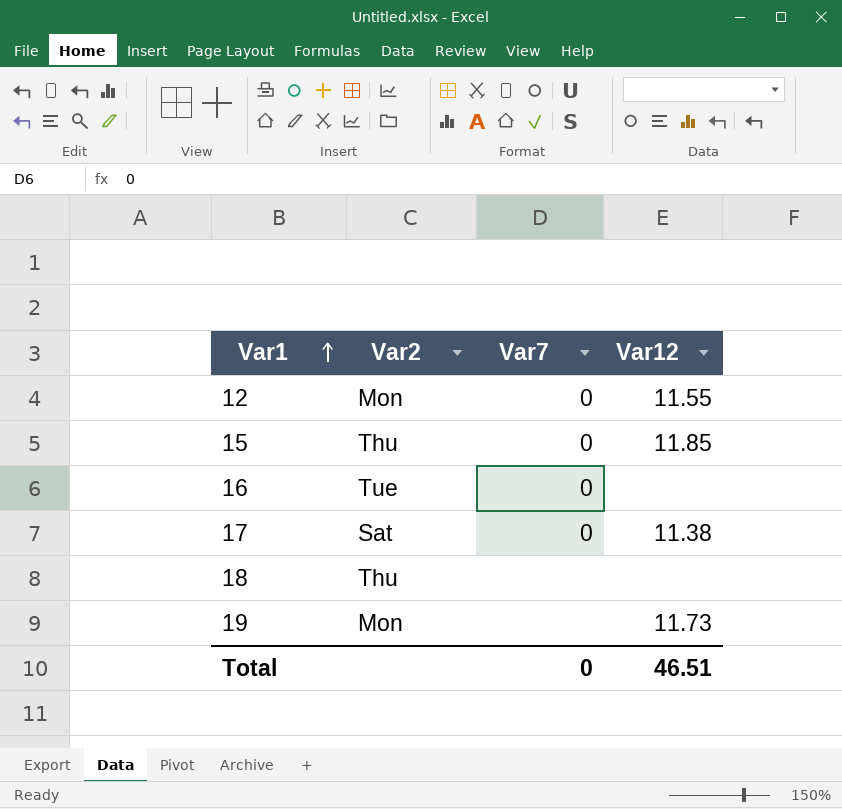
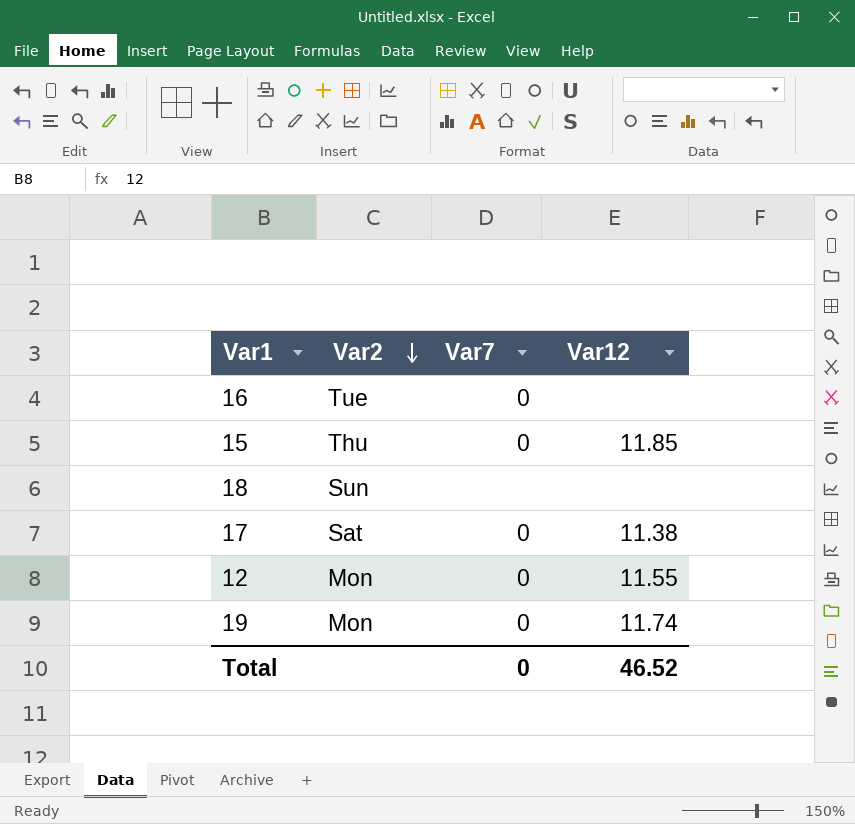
row order: Var1 ascending -> Var2 descending
18 | Var2: Thu -> Sun
19 | Var7: none -> 0
19 | Var12: 11.73 -> 11.74
Total | Var12: 46.51 -> 46.52

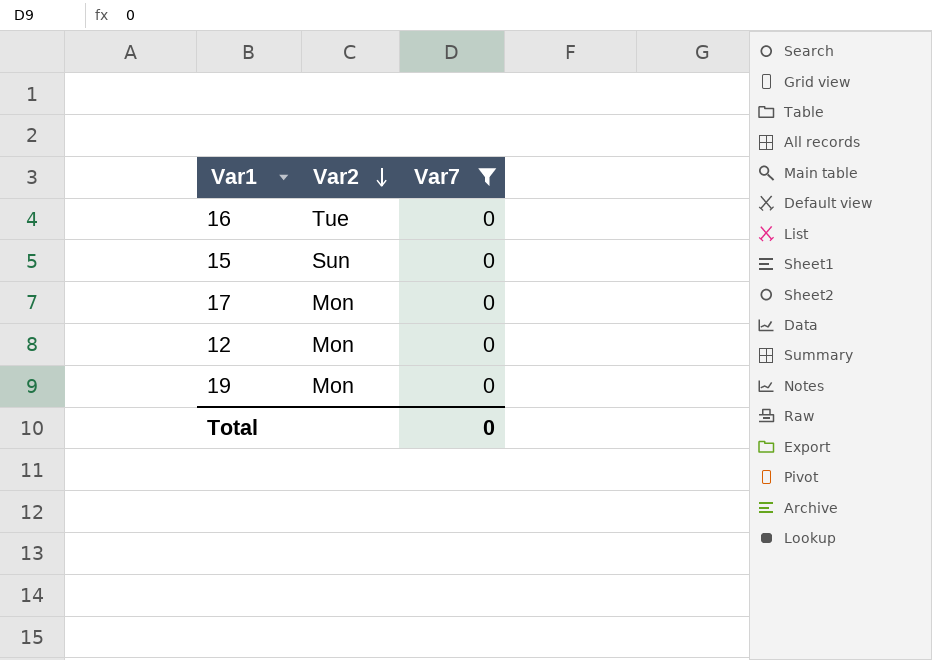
filter: none -> Var7 = 0
column Var12 | position: 4 -> none
15 | Var2: Thu -> Sun
17 | Var2: Sat -> Mon

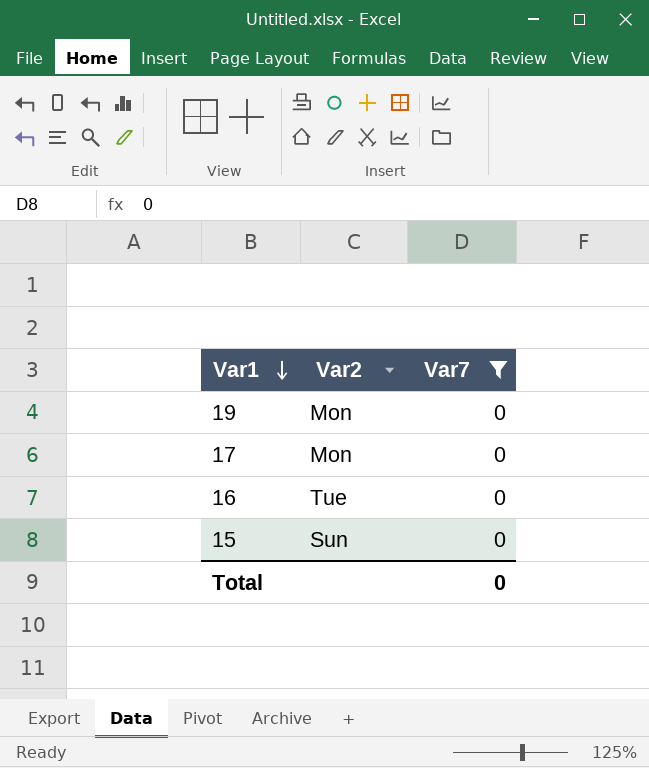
row order: Var2 descending -> Var1 descending
row 12: Mon | 0 -> none

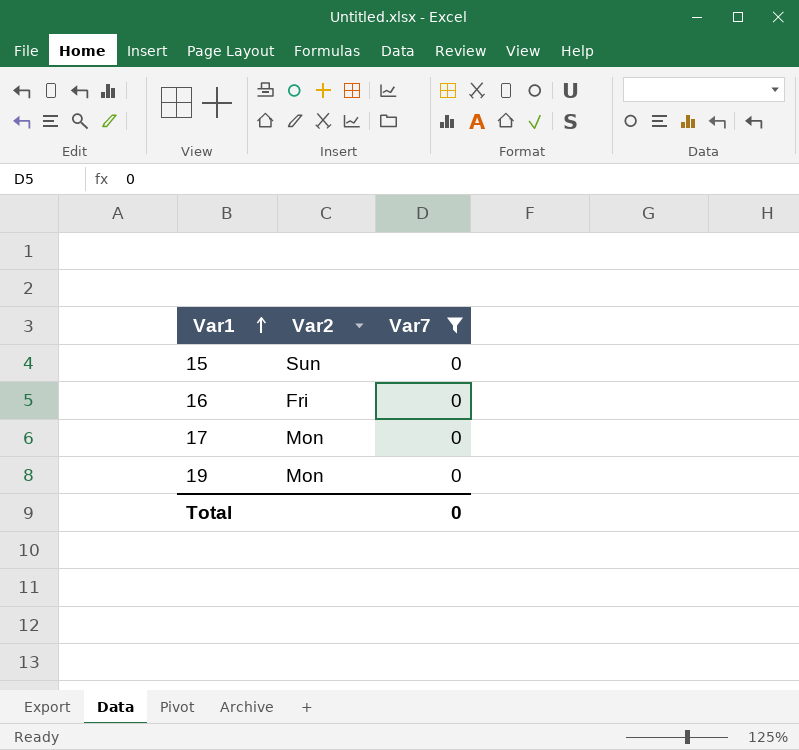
row order: Var1 descending -> Var1 ascending
16 | Var2: Tue -> Fri

